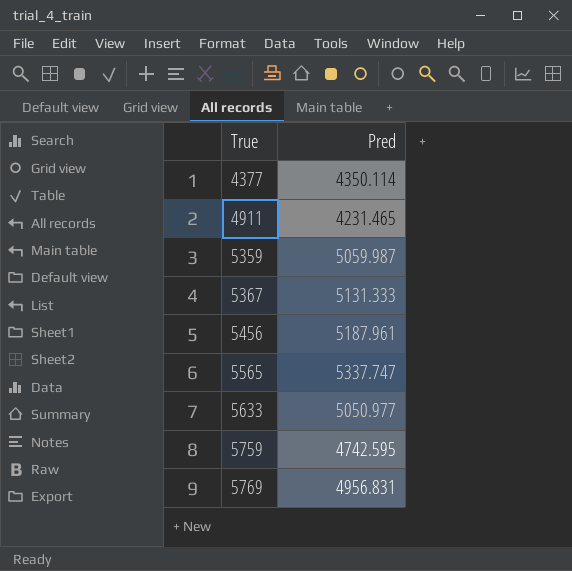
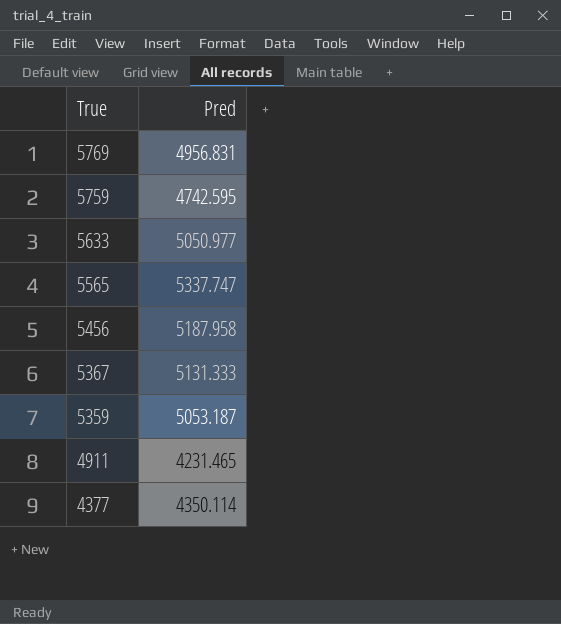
row order: True ascending -> True descending
5456 | Pred: 5187.961 -> 5187.958
5359 | Pred: 5059.987 -> 5053.187

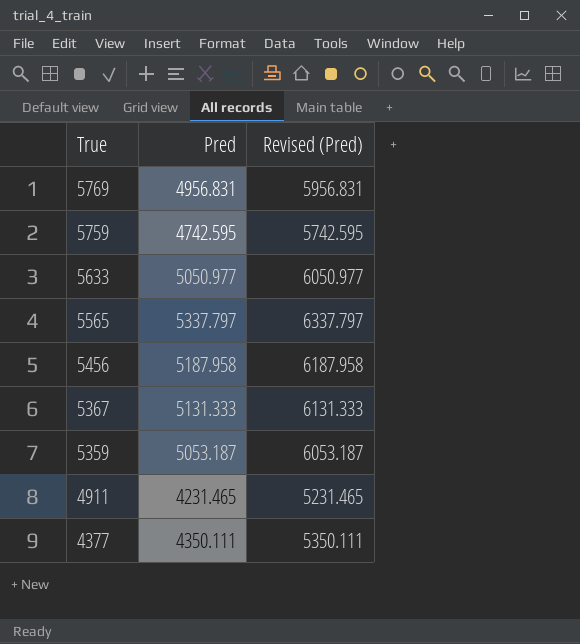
column Revised (Pred) | formula: none -> [Pred] + 1000
5565 | Pred: 5337.747 -> 5337.797
4377 | Pred: 4350.114 -> 4350.111

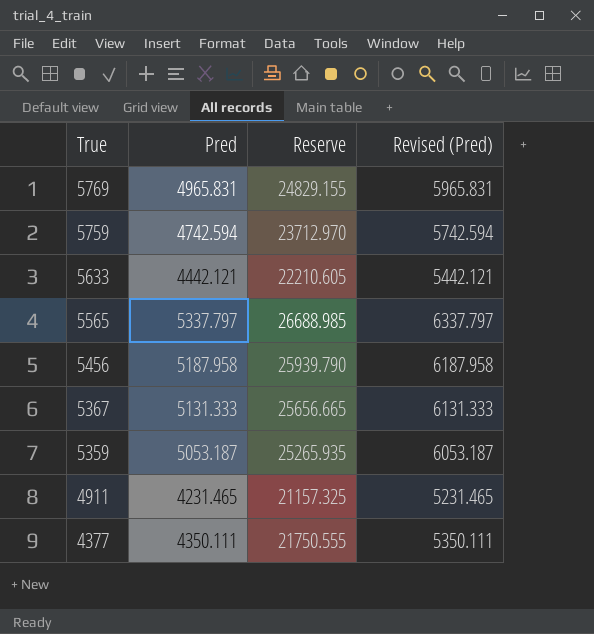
column Reserve | formula: none -> [Pred] * 5
5769 | Pred: 4956.831 -> 4965.831
5769 | Revised (Pred): 5956.831 -> 5965.831
5759 | Pred: 4742.595 -> 4742.594
5759 | Revised (Pred): 5742.595 -> 5742.594
5633 | Pred: 5050.977 -> 4442.121
5633 | Revised (Pred): 6050.977 -> 5442.121

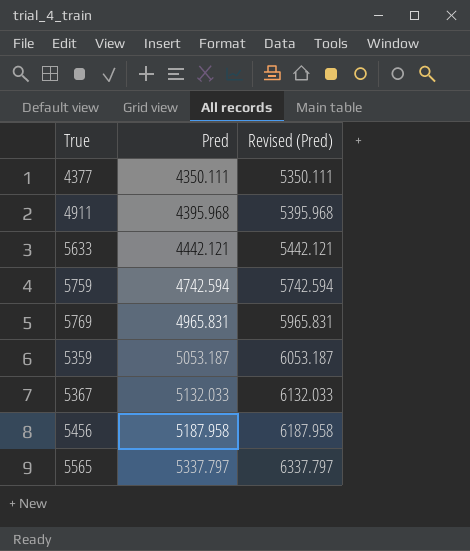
row order: True descending -> Pred ascending
column Reserve | formula: [Pred] * 5 -> none
4911 | Pred: 4231.465 -> 4395.968
4911 | Revised (Pred): 5231.465 -> 5395.968
5367 | Pred: 5131.333 -> 5132.033
5367 | Revised (Pred): 6131.333 -> 6132.033

